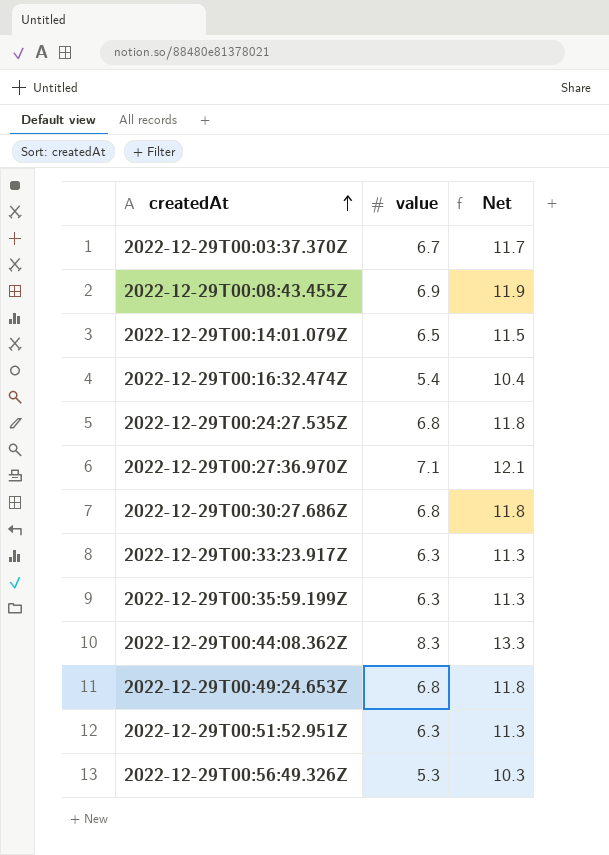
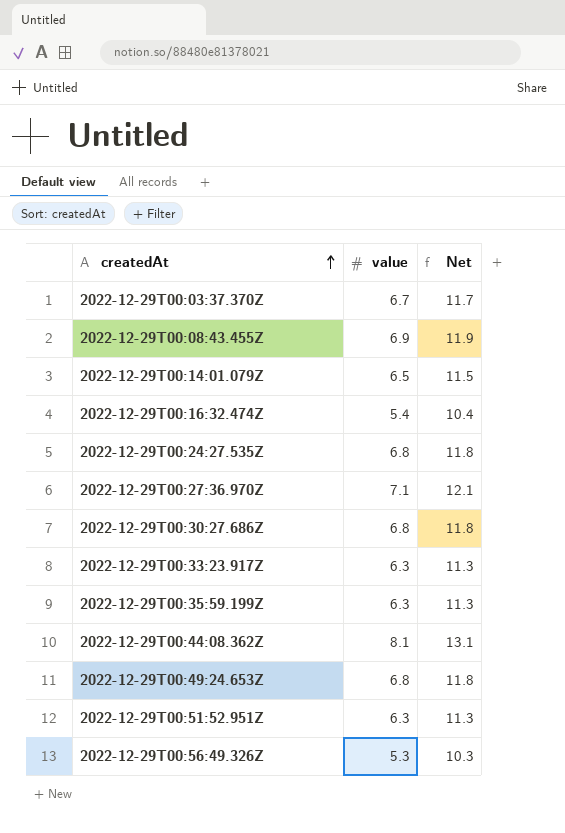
2022-12-29T00:44:08.362Z | value: 8.3 -> 8.1
2022-12-29T00:44:08.362Z | Net: 13.3 -> 13.1

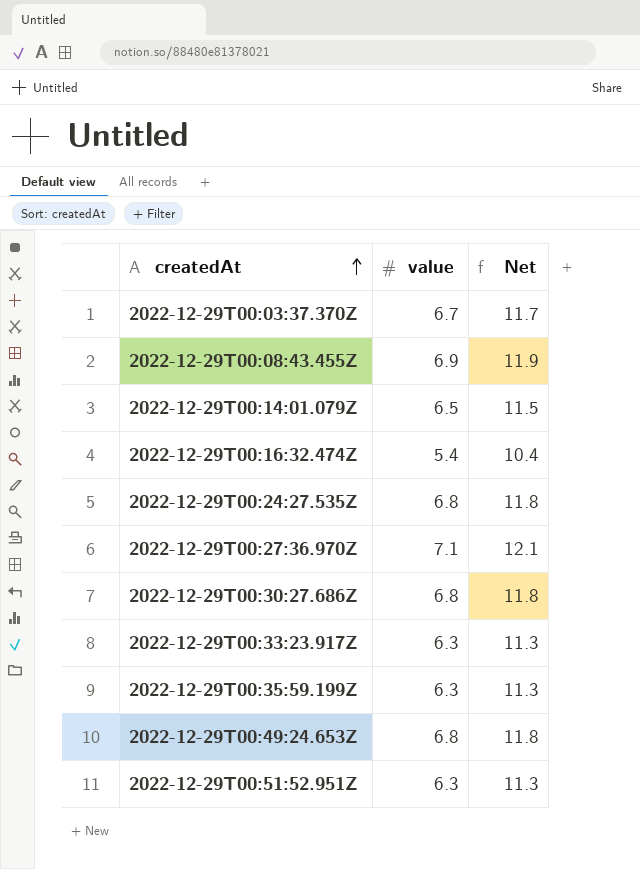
row 2022-12-29T00:44:08.362Z: 8.1 | 13.1 -> none
row 2022-12-29T00:56:49.326Z: 5.3 | 10.3 -> none

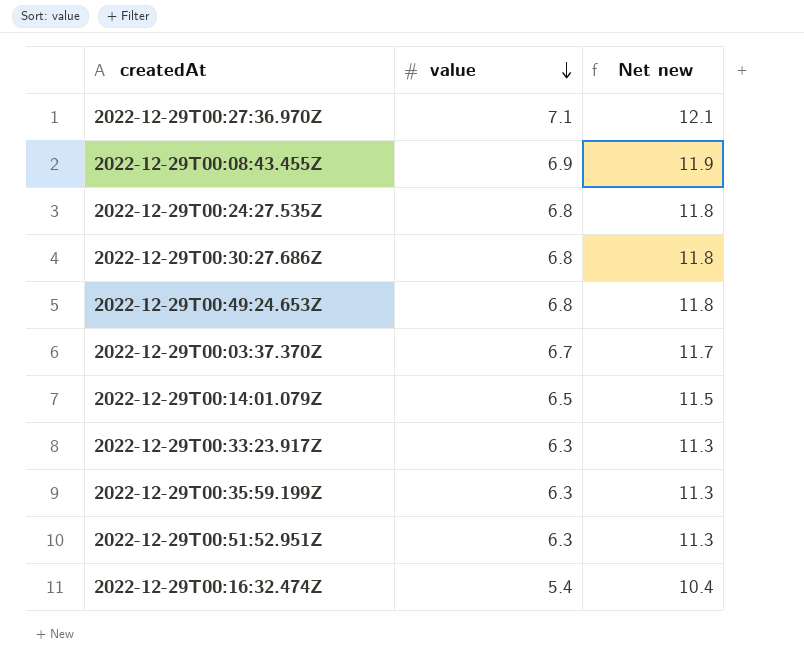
row order: createdAt ascending -> value descending
column name: Net -> Net new

